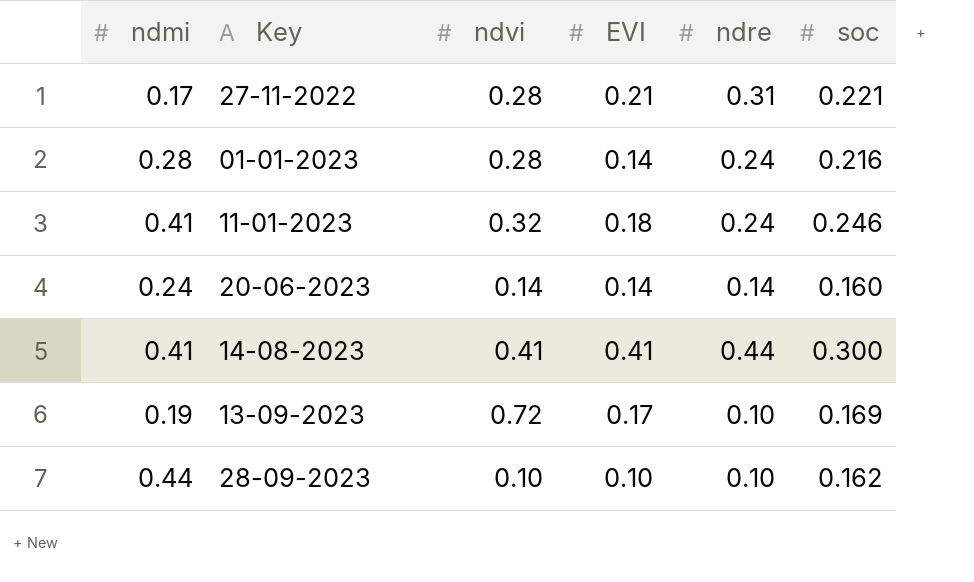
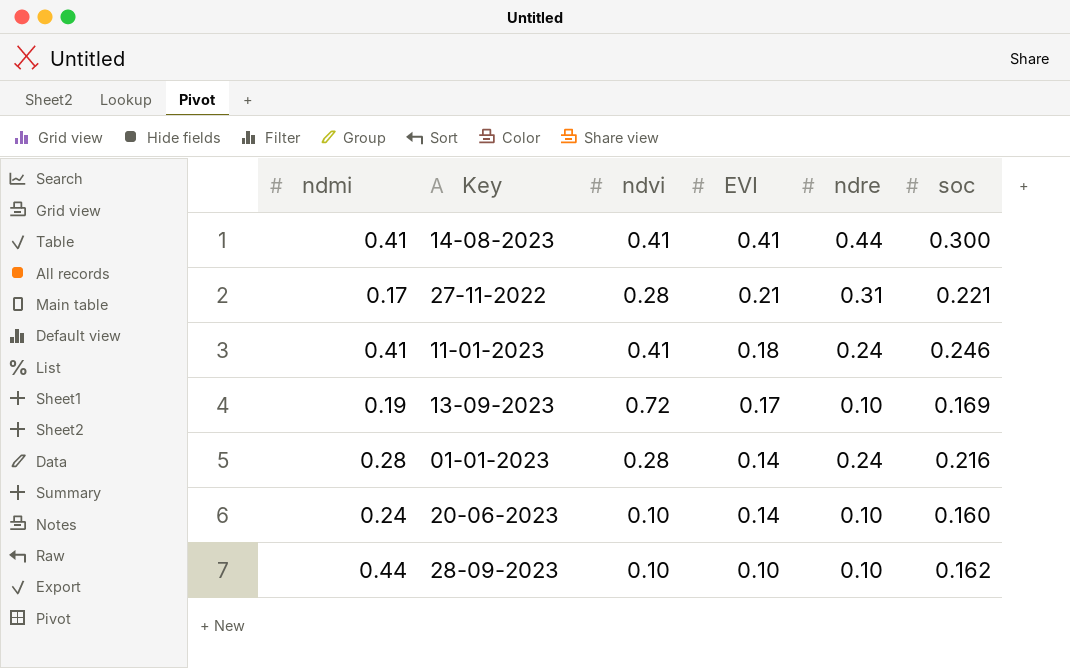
row order: Key ascending -> EVI descending
11-01-2023 | ndvi: 0.32 -> 0.41
20-06-2023 | ndvi: 0.14 -> 0.10
20-06-2023 | ndre: 0.14 -> 0.10

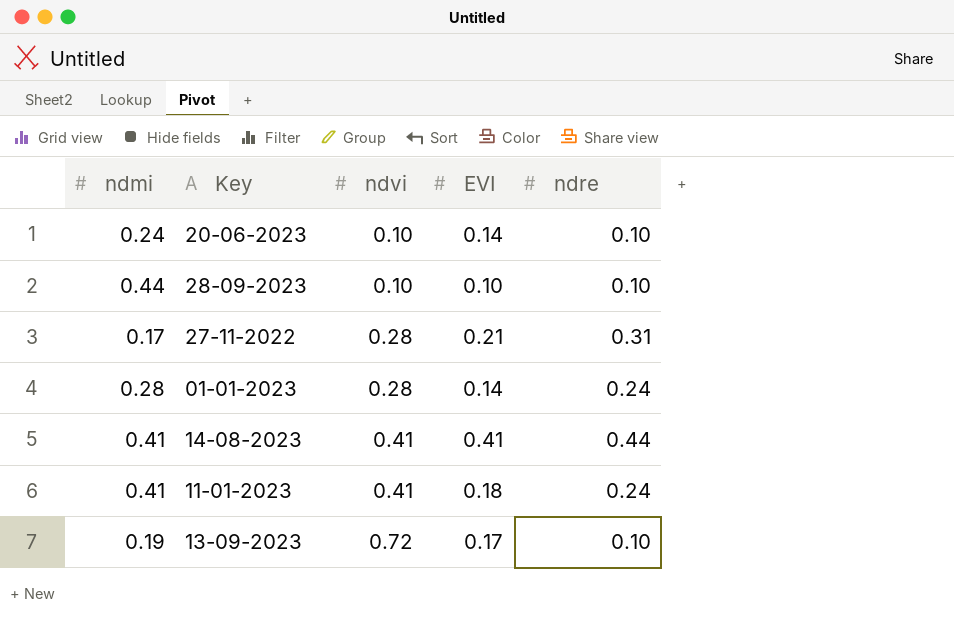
row order: EVI descending -> ndvi ascending
column soc | position: 6 -> none

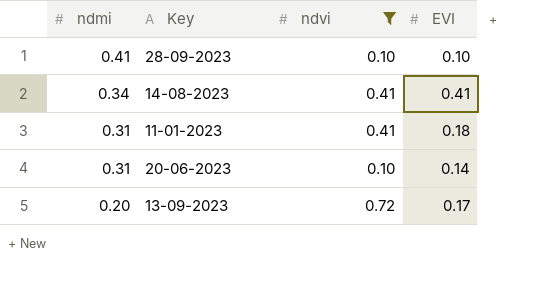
filter: none -> ndvi != 0.28
row order: ndvi ascending -> ndmi descending
column ndre | position: 5 -> none
28-09-2023 | ndmi: 0.44 -> 0.41
14-08-2023 | ndmi: 0.41 -> 0.34
11-01-2023 | ndmi: 0.41 -> 0.31
20-06-2023 | ndmi: 0.24 -> 0.31
13-09-2023 | ndmi: 0.19 -> 0.20

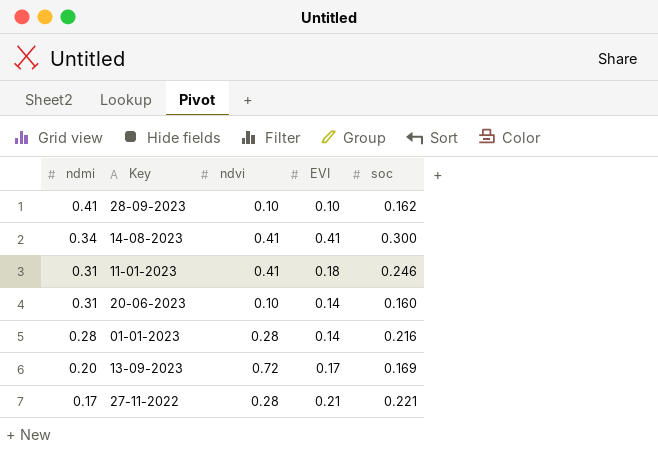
filter: ndvi != 0.28 -> none
column soc | position: none -> 5

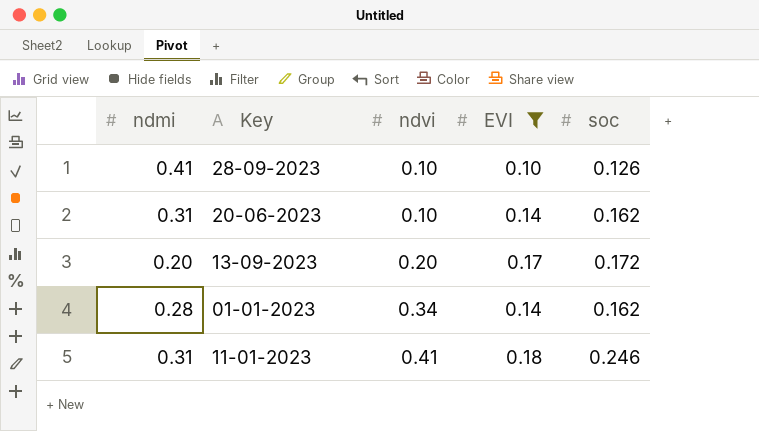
filter: none -> EVI <= 0.18
row order: ndmi descending -> ndvi ascending
28-09-2023 | soc: 0.162 -> 0.126
20-06-2023 | soc: 0.160 -> 0.162
13-09-2023 | ndvi: 0.72 -> 0.20
13-09-2023 | soc: 0.169 -> 0.172
01-01-2023 | ndvi: 0.28 -> 0.34
01-01-2023 | soc: 0.216 -> 0.162

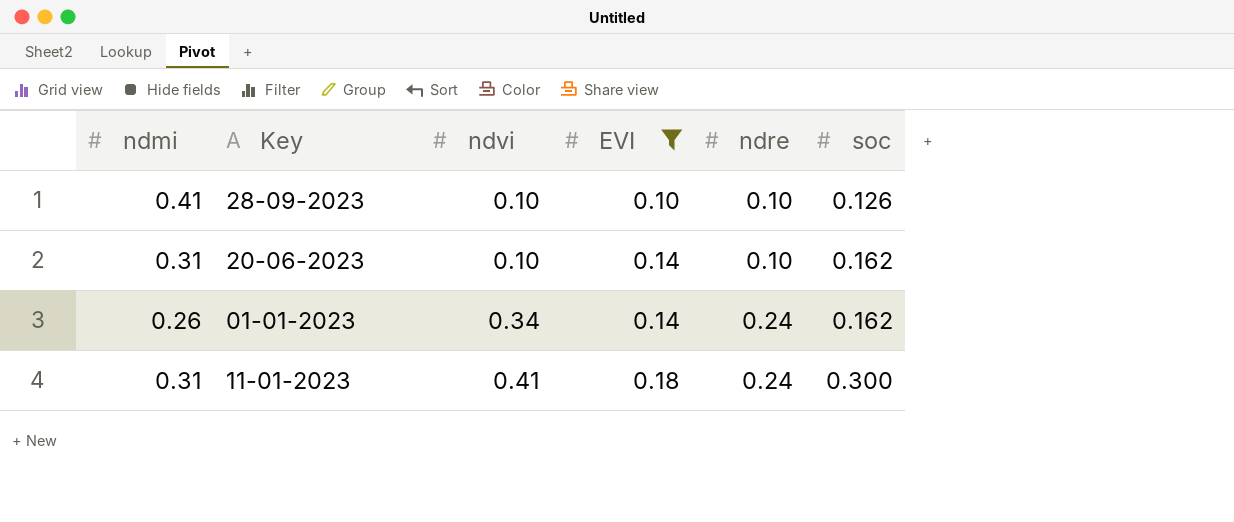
column ndre | position: none -> 5
row 13-09-2023: 0.20 | 0.20 | 0.17 | 0.172 -> none
01-01-2023 | ndmi: 0.28 -> 0.26
11-01-2023 | soc: 0.246 -> 0.300

